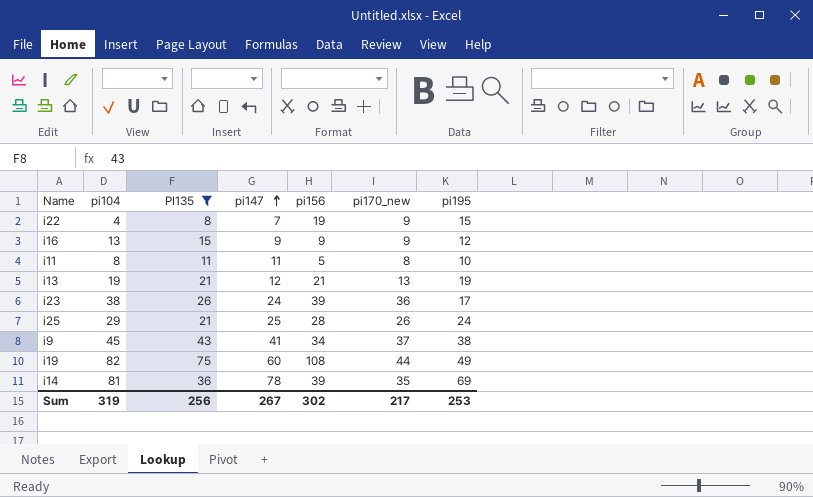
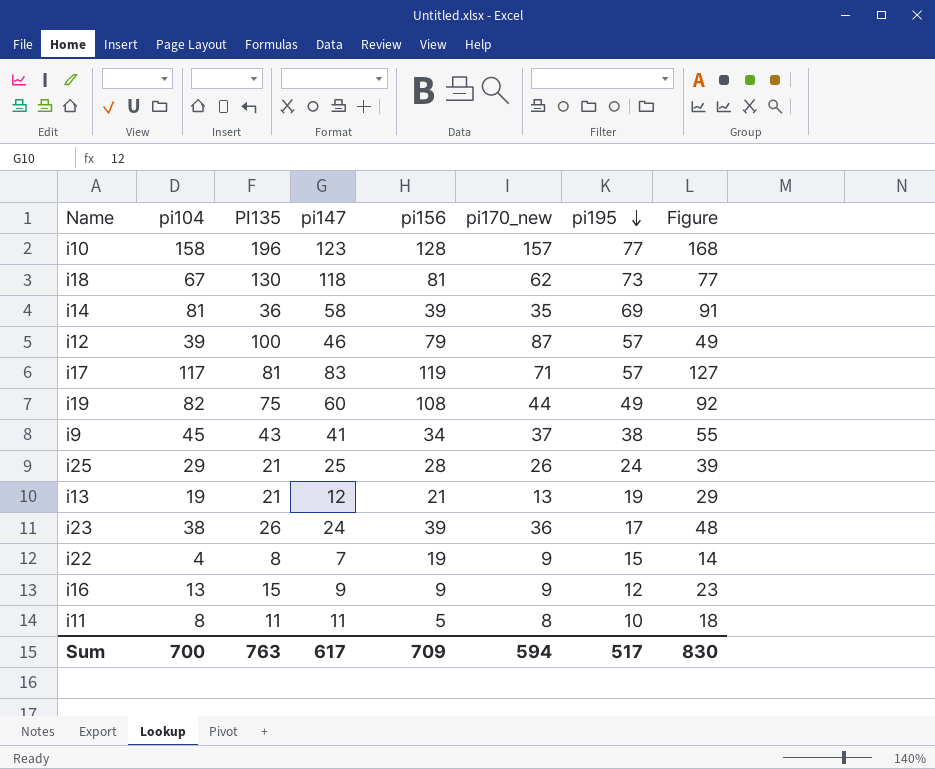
filter: PI135 <= 75 -> none
row order: pi147 ascending -> pi195 descending
column Figure | formula: none -> [pi104] + 10
i14 | pi147: 78 -> 58
Sum | pi104: 319 -> 700
Sum | PI135: 256 -> 763
Sum | pi147: 267 -> 617
Sum | pi156: 302 -> 709
Sum | pi170_new: 217 -> 594
Sum | pi195: 253 -> 517

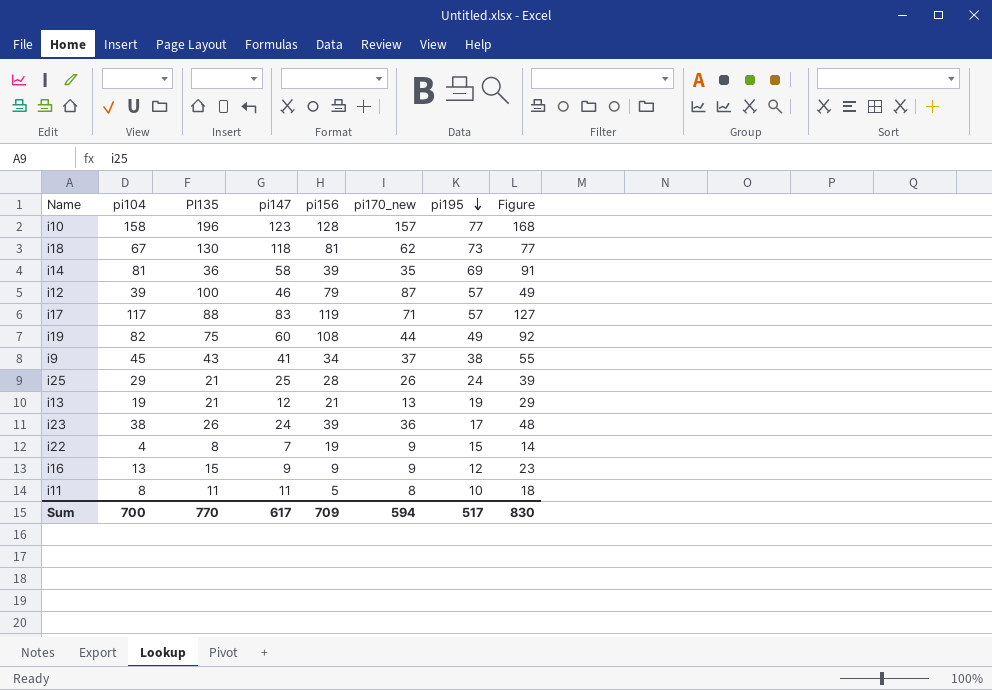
i17 | PI135: 81 -> 88
Sum | PI135: 763 -> 770

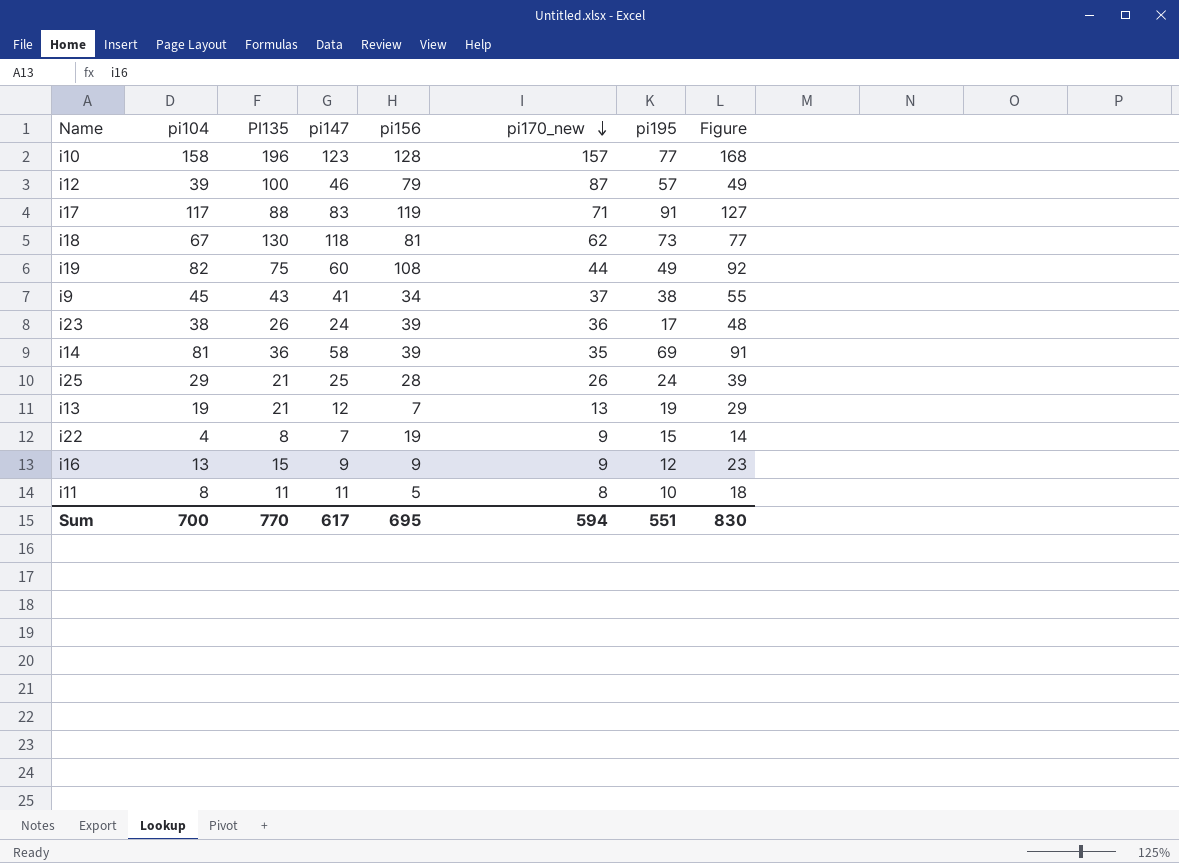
row order: pi195 descending -> pi170_new descending
i17 | pi195: 57 -> 91
i13 | pi156: 21 -> 7
Sum | pi156: 709 -> 695
Sum | pi195: 517 -> 551

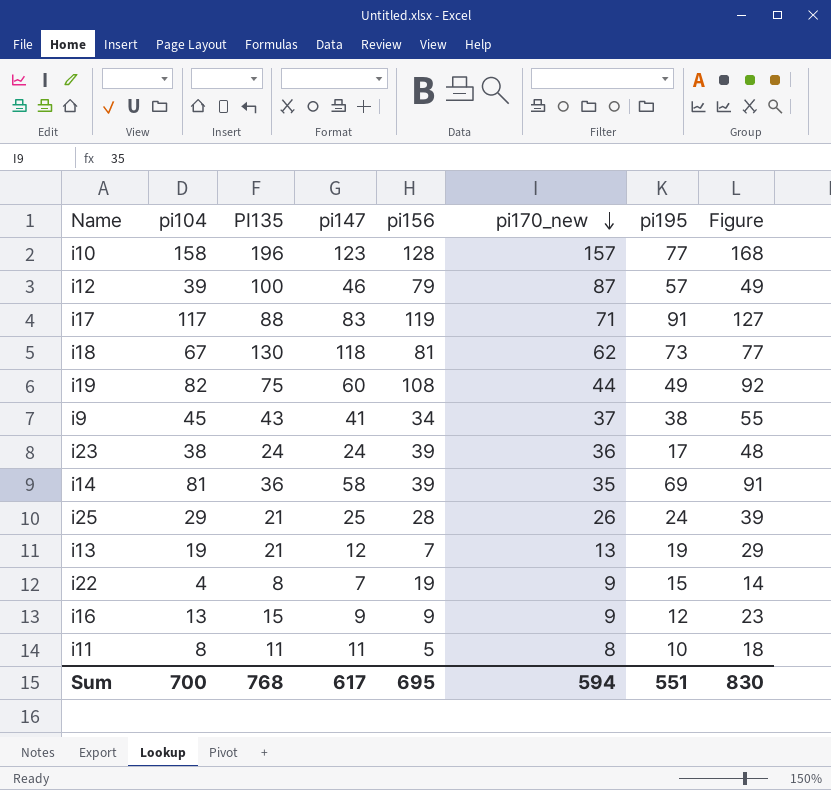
i23 | PI135: 26 -> 24
Sum | PI135: 770 -> 768

